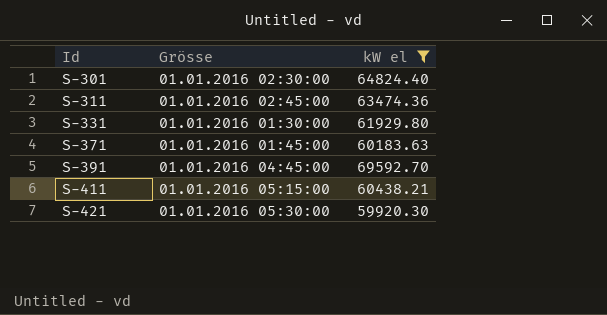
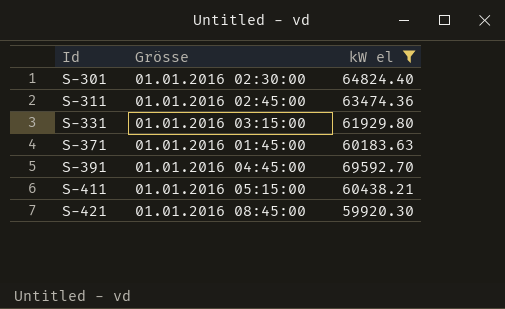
S-331 | Grösse: 01.01.2016 01:30:00 -> 01.01.2016 03:15:00
S-421 | Grösse: 01.01.2016 05:30:00 -> 01.01.2016 08:45:00

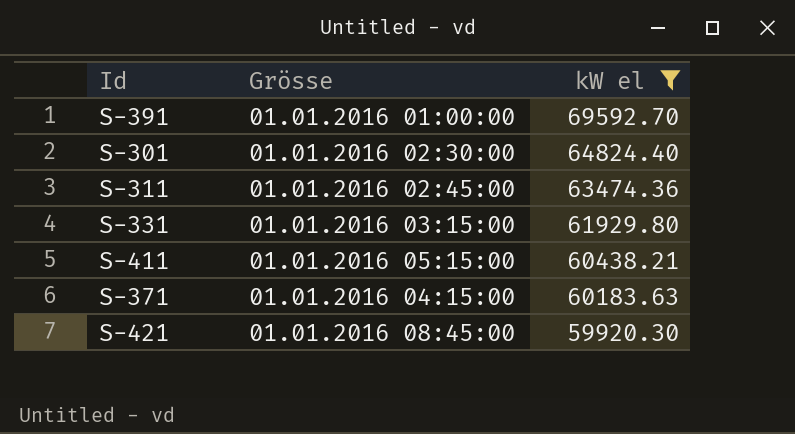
row order: Id ascending -> kW el descending
S-391 | Grösse: 01.01.2016 04:45:00 -> 01.01.2016 01:00:00
S-371 | Grösse: 01.01.2016 01:45:00 -> 01.01.2016 04:15:00

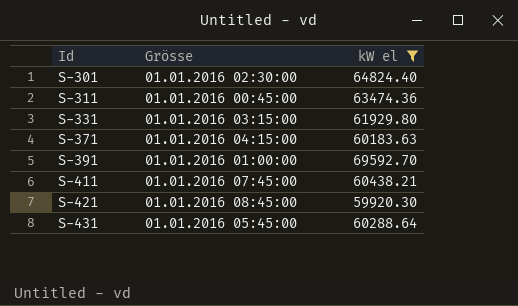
row order: kW el descending -> Id ascending
S-311 | Grösse: 01.01.2016 02:45:00 -> 01.01.2016 00:45:00
S-411 | Grösse: 01.01.2016 05:15:00 -> 01.01.2016 07:45:00
row S-431: none -> 01.01.2016 05:45:00 | 60288.64

